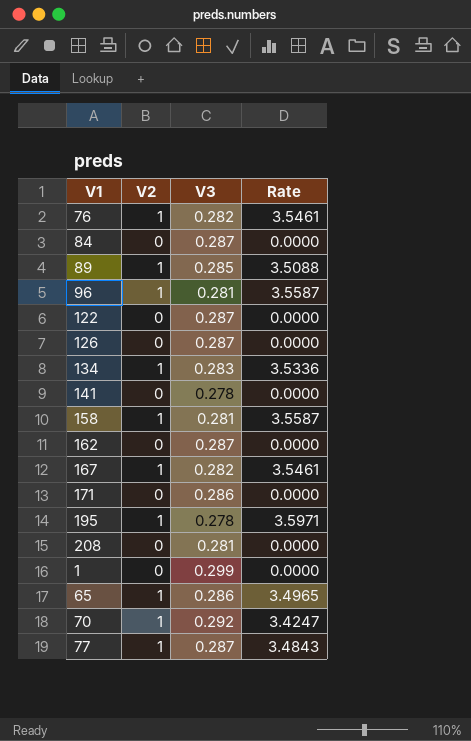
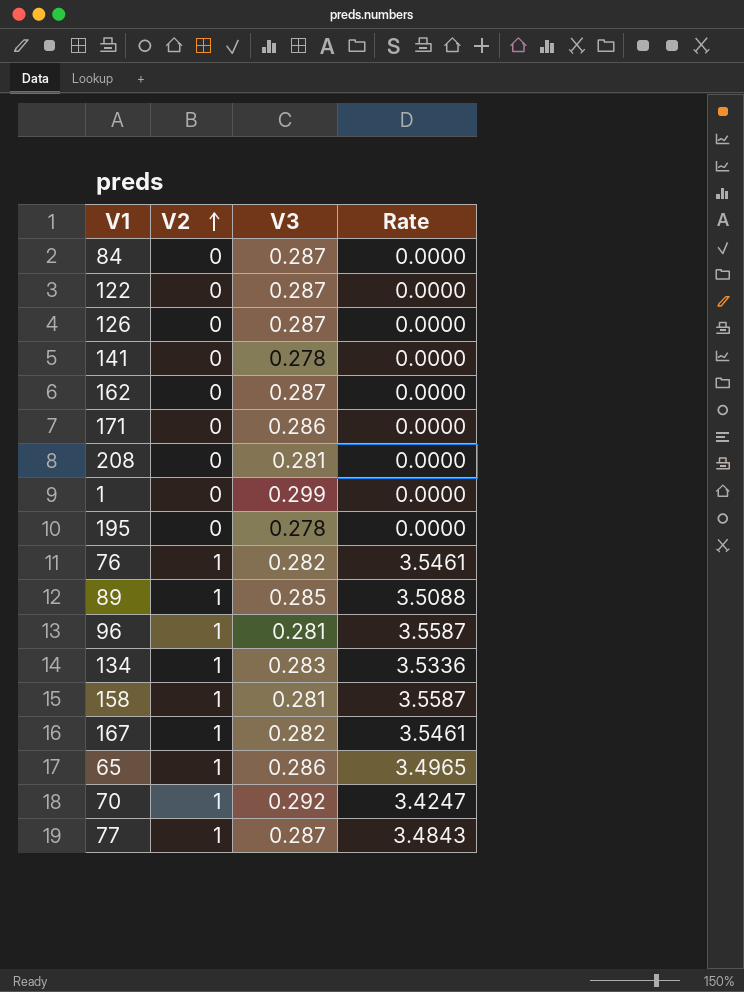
row order: none -> V2 ascending
195 | V2: 1 -> 0
195 | Rate: 3.5971 -> 0.0000

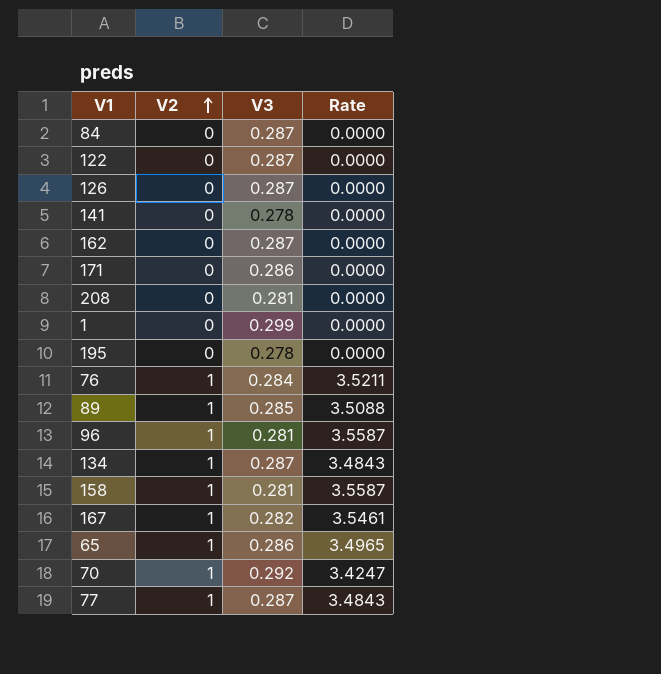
76 | V3: 0.282 -> 0.284
76 | Rate: 3.5461 -> 3.5211
134 | V3: 0.283 -> 0.287
134 | Rate: 3.5336 -> 3.4843

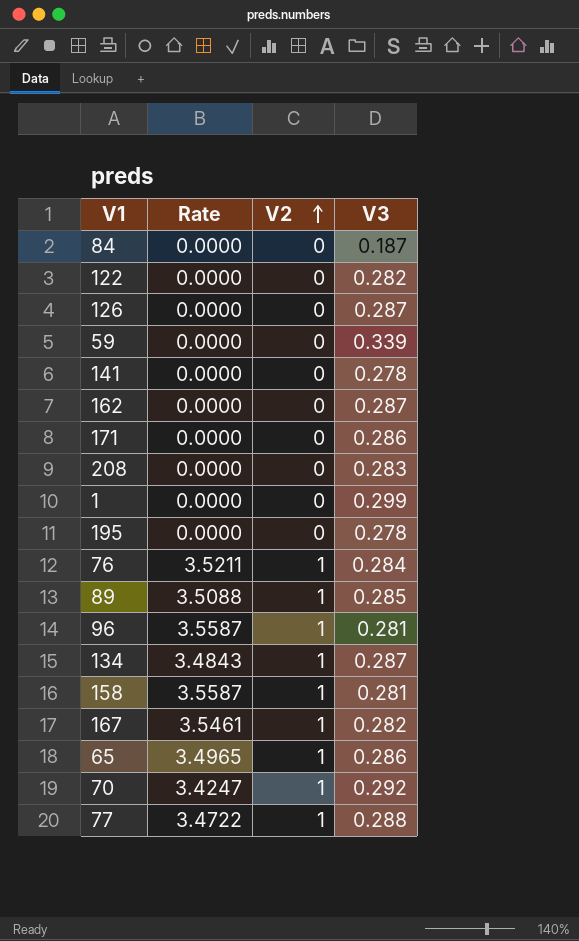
column Rate | position: 4 -> 2
84 | V3: 0.287 -> 0.187
122 | V3: 0.287 -> 0.282
row 59: none -> 0.0000 | 0 | 0.339
208 | V3: 0.281 -> 0.283
77 | Rate: 3.4843 -> 3.4722
77 | V3: 0.287 -> 0.288

